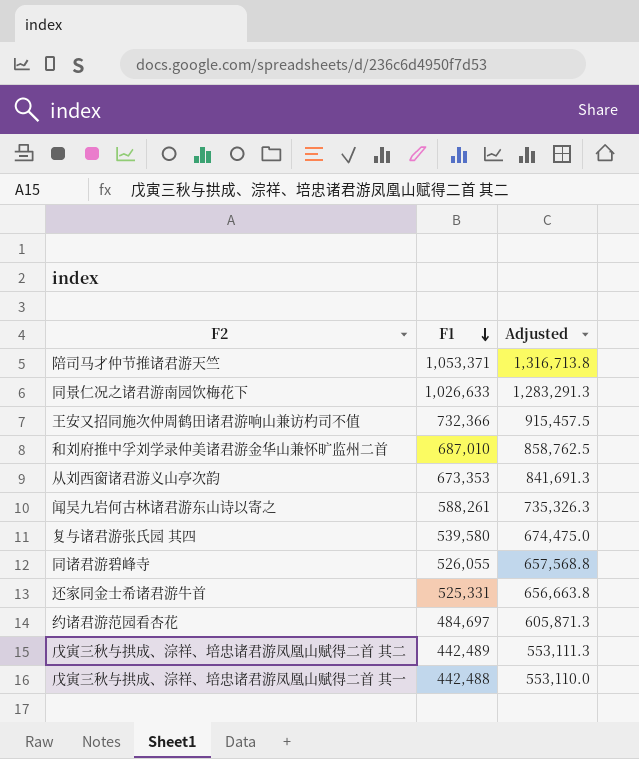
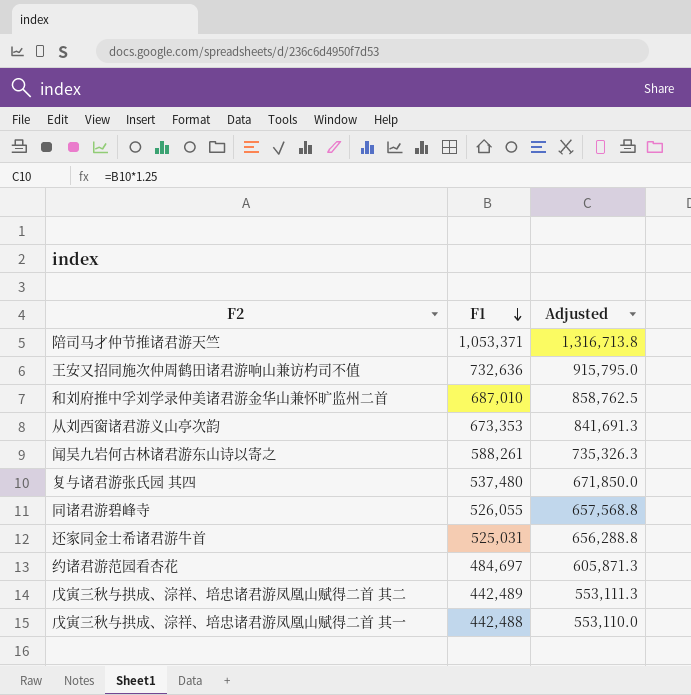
row 同景仁况之诸君游南园饮梅花下: 1,026,633 | 1,283,291.3 -> none
王安又招同施次仲周鹤田诸君游响山兼访杓司不值 | F1: 732,366 -> 732,636
王安又招同施次仲周鹤田诸君游响山兼访杓司不值 | Adjusted: 915,457.5 -> 915,795.0
复与诸君游张氏园 其四 | F1: 539,580 -> 537,480
复与诸君游张氏园 其四 | Adjusted: 674,475.0 -> 671,850.0
还家同金士希诸君游牛首 | F1: 525,331 -> 525,031
还家同金士希诸君游牛首 | Adjusted: 656,663.8 -> 656,288.8

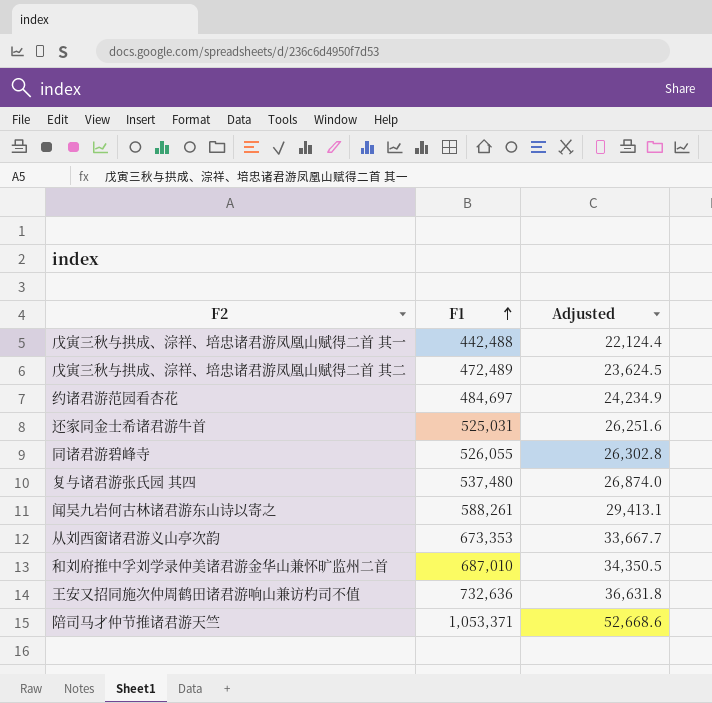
row order: F1 descending -> F1 ascending
column Adjusted | formula: [F1] * 1.25 -> [F1] * 0.05
戊寅三秋与拱成、淙祥、培忠诸君游凤凰山赋得二首 其二 | F1: 442,489 -> 472,489

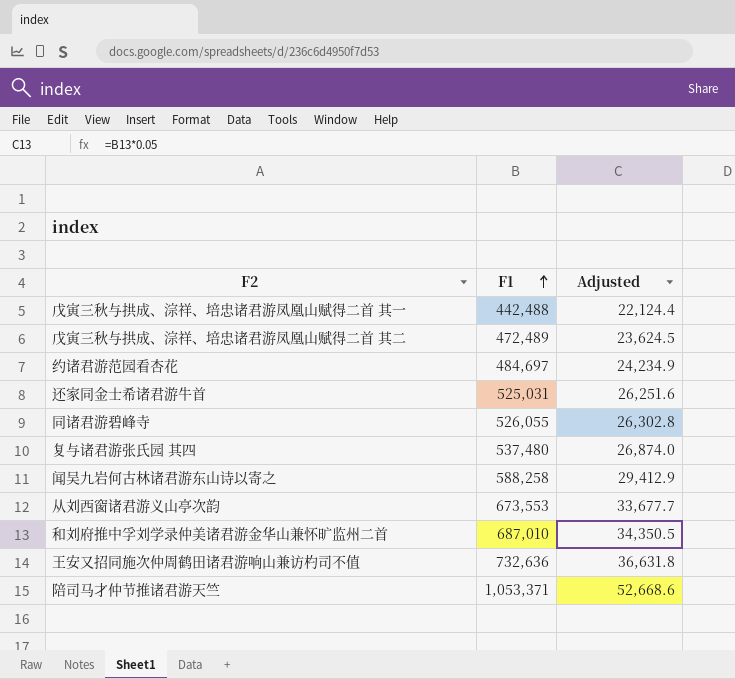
闻吴九岩何古林诸君游东山诗以寄之 | F1: 588,261 -> 588,258
闻吴九岩何古林诸君游东山诗以寄之 | Adjusted: 29,413.1 -> 29,412.9
从刘西窗诸君游义山亭次韵 | F1: 673,353 -> 673,553
从刘西窗诸君游义山亭次韵 | Adjusted: 33,667.7 -> 33,677.7

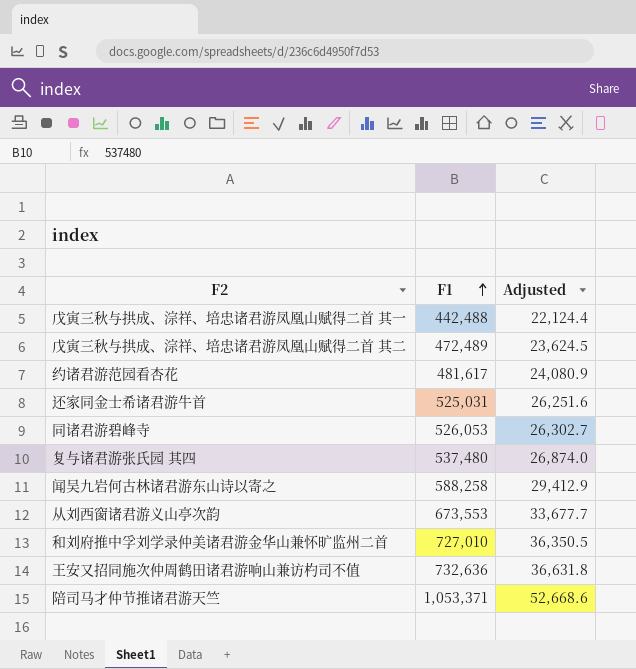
约诸君游范园看杏花 | F1: 484,697 -> 481,617
约诸君游范园看杏花 | Adjusted: 24,234.9 -> 24,080.9
同诸君游碧峰寺 | F1: 526,055 -> 526,053
同诸君游碧峰寺 | Adjusted: 26,302.8 -> 26,302.7
和刘府推中孚刘学录仲美诸君游金华山兼怀旷监州二首 | F1: 687,010 -> 727,010
和刘府推中孚刘学录仲美诸君游金华山兼怀旷监州二首 | Adjusted: 34,350.5 -> 36,350.5

